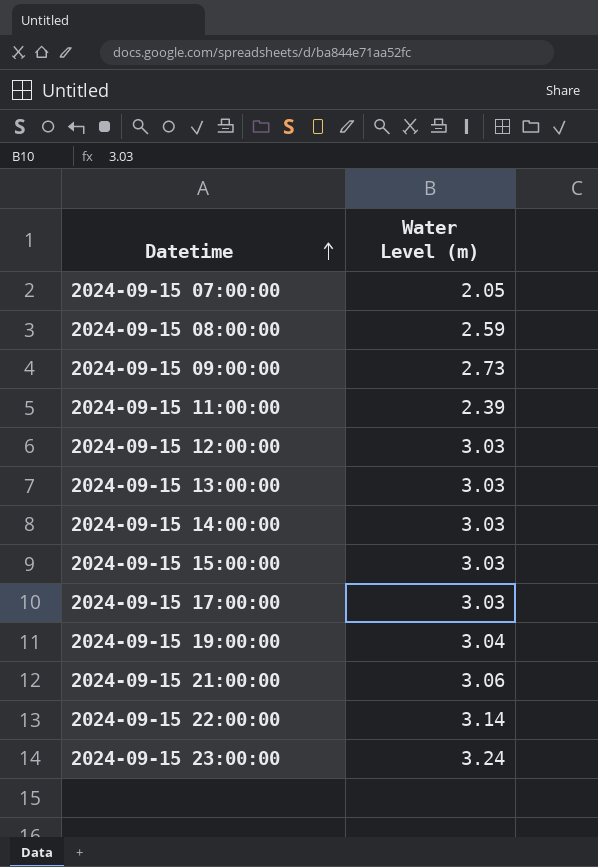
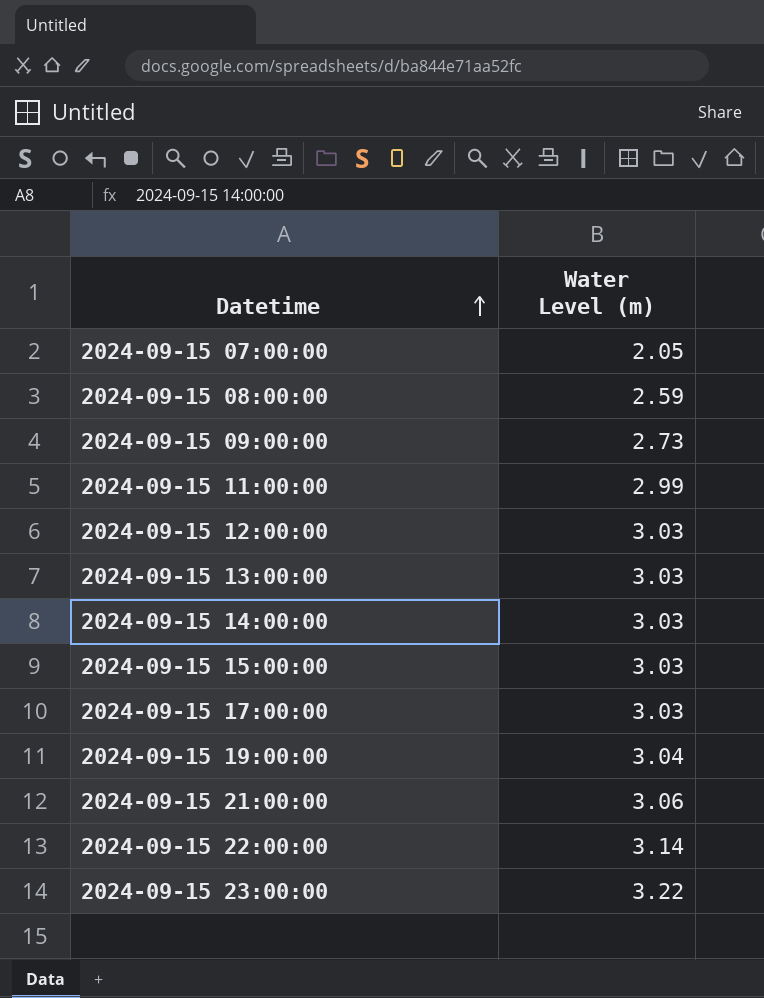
2024-09-15 11:00:00 | Water Level (m): 2.39 -> 2.99
2024-09-15 23:00:00 | Water Level (m): 3.24 -> 3.22

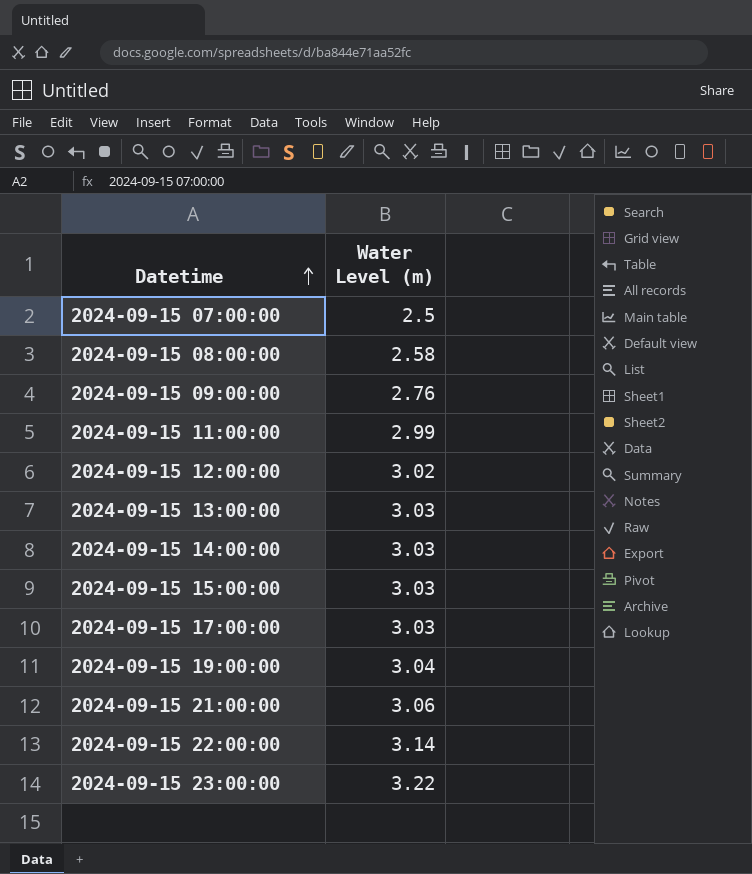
2024-09-15 07:00:00 | Water Level (m): 2.05 -> 2.5
2024-09-15 08:00:00 | Water Level (m): 2.59 -> 2.58
2024-09-15 09:00:00 | Water Level (m): 2.73 -> 2.76
2024-09-15 12:00:00 | Water Level (m): 3.03 -> 3.02

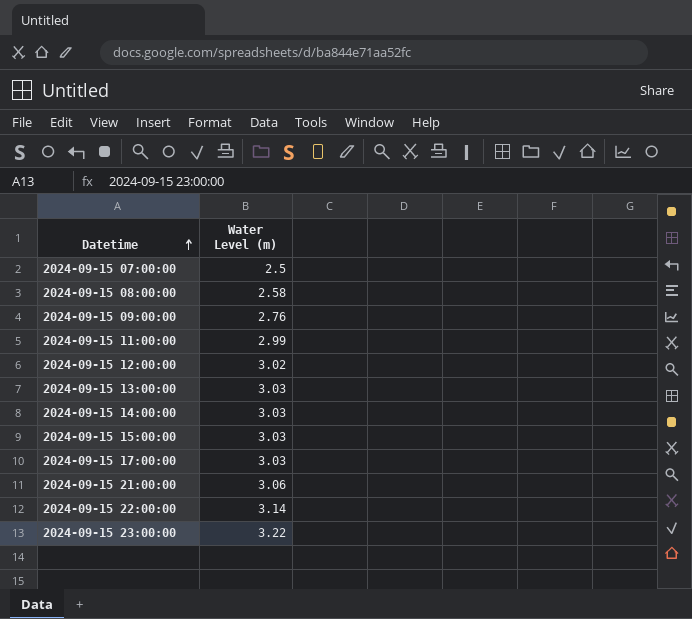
row 2024-09-15 19:00:00: 3.04 -> none

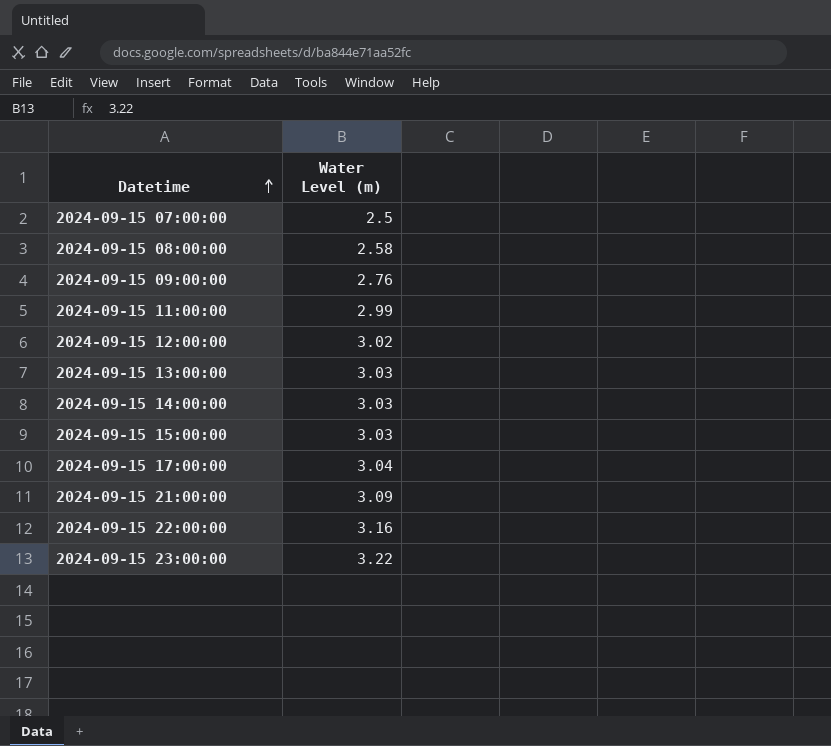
2024-09-15 17:00:00 | Water Level (m): 3.03 -> 3.04
2024-09-15 21:00:00 | Water Level (m): 3.06 -> 3.09
2024-09-15 22:00:00 | Water Level (m): 3.14 -> 3.16

